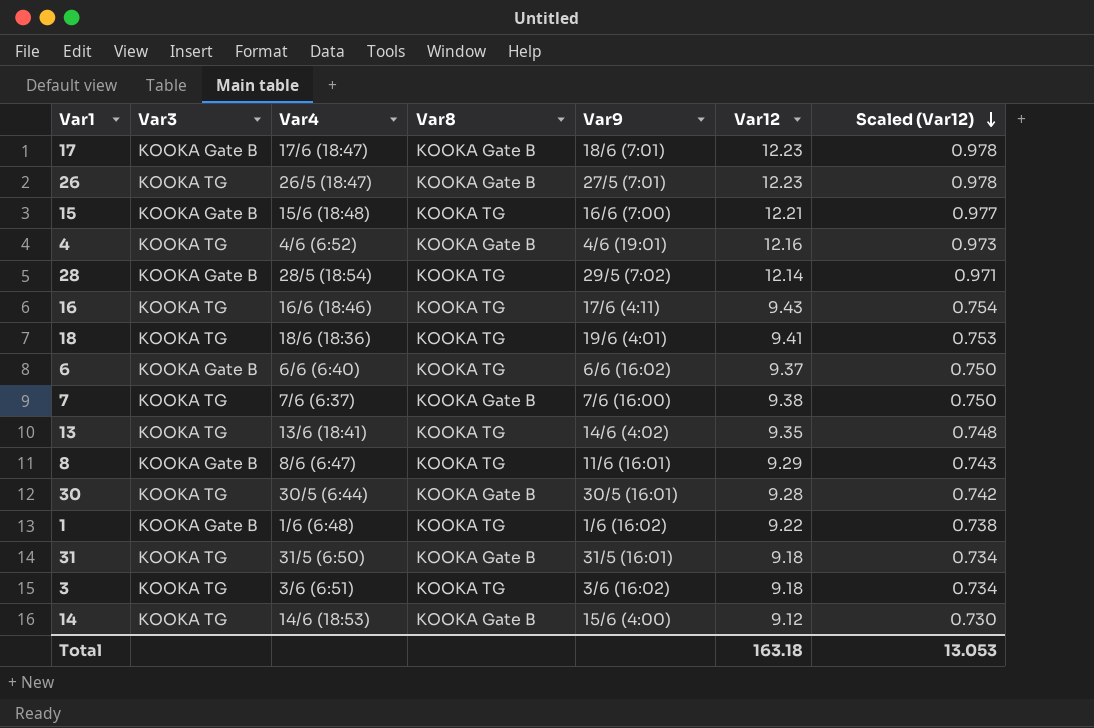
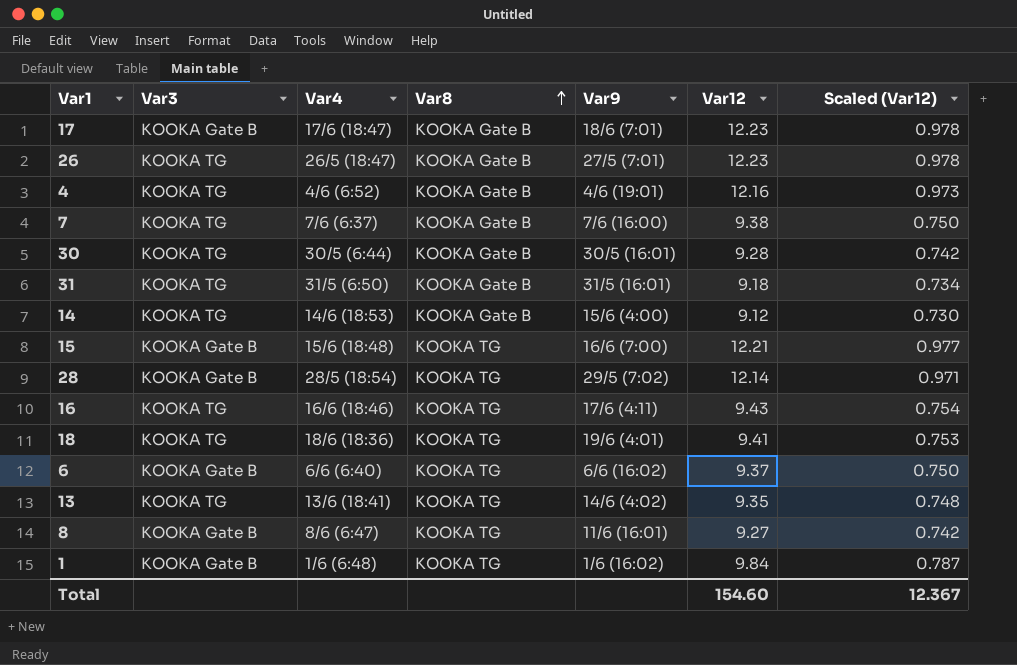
row order: Scaled (Var12) descending -> Var8 ascending
row 3: KOOKA TG | 3/6 (6:51) | KOOKA TG | 3/6 (16:02) | 9.18 | 0.734 -> none
8 | Var12: 9.29 -> 9.27
8 | Scaled (Var12): 0.743 -> 0.742
1 | Var12: 9.22 -> 9.84
1 | Scaled (Var12): 0.738 -> 0.787
Total | Var12: 163.18 -> 154.60
Total | Scaled (Var12): 13.053 -> 12.367

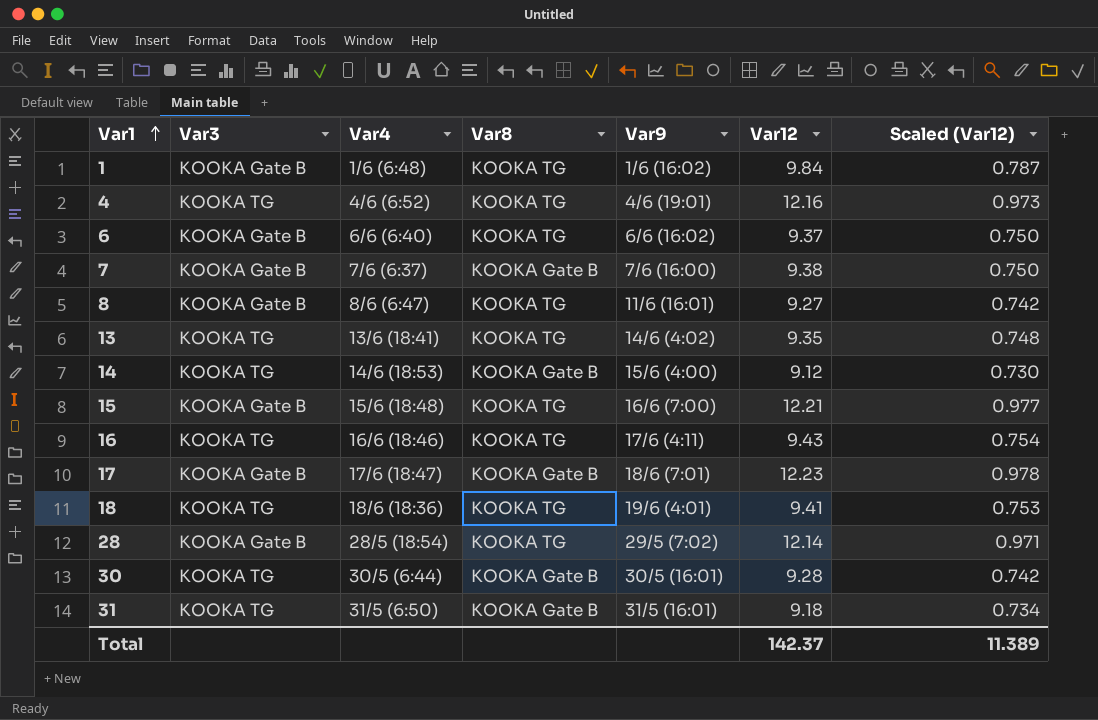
row order: Var8 ascending -> Var1 ascending
row 26: KOOKA TG | 26/5 (18:47) | KOOKA Gate B | 27/5 (7:01) | 12.23 | 0.978 -> none
4 | Var8: KOOKA Gate B -> KOOKA TG
7 | Var3: KOOKA TG -> KOOKA Gate B
Total | Var12: 154.60 -> 142.37
Total | Scaled (Var12): 12.367 -> 11.389

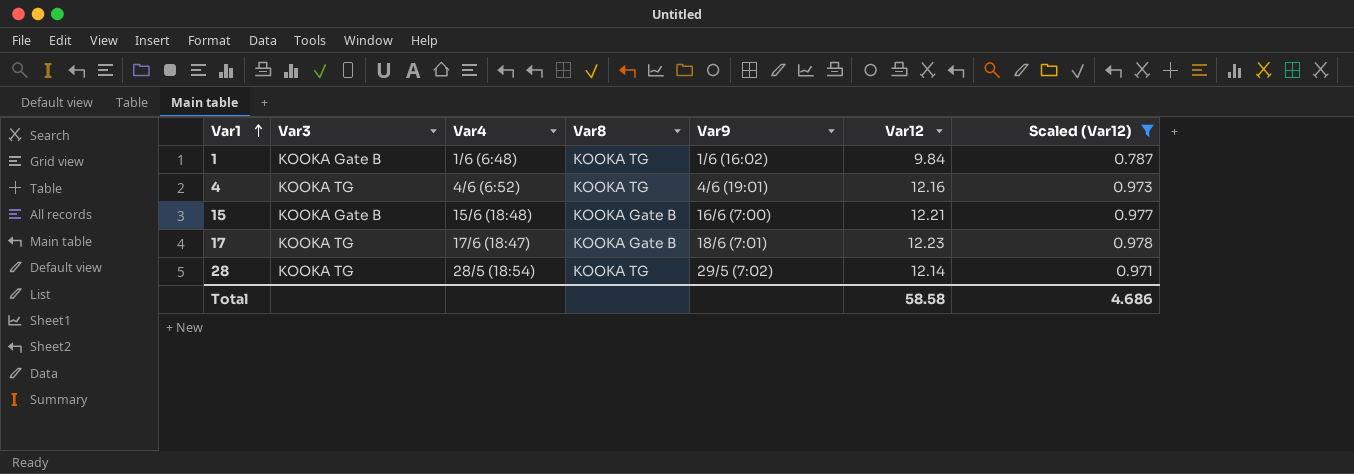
filter: none -> Scaled (Var12) >= 0.787
15 | Var8: KOOKA TG -> KOOKA Gate B
17 | Var3: KOOKA Gate B -> KOOKA TG
28 | Var3: KOOKA Gate B -> KOOKA TG
Total | Var12: 142.37 -> 58.58
Total | Scaled (Var12): 11.389 -> 4.686

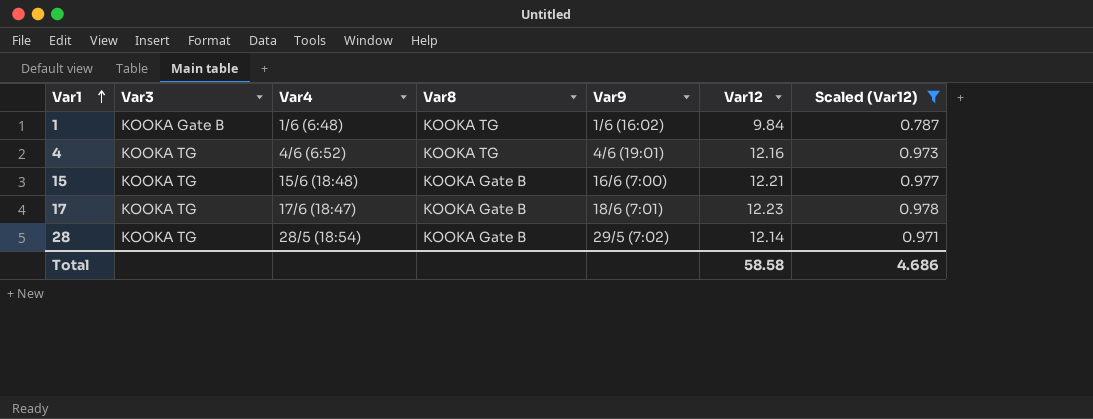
15 | Var3: KOOKA Gate B -> KOOKA TG
28 | Var8: KOOKA TG -> KOOKA Gate B

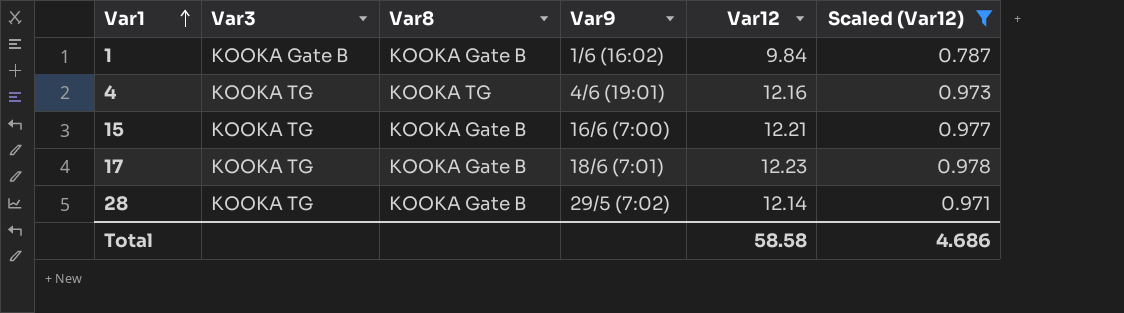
column Var4 | position: 3 -> none
1 | Var8: KOOKA TG -> KOOKA Gate B

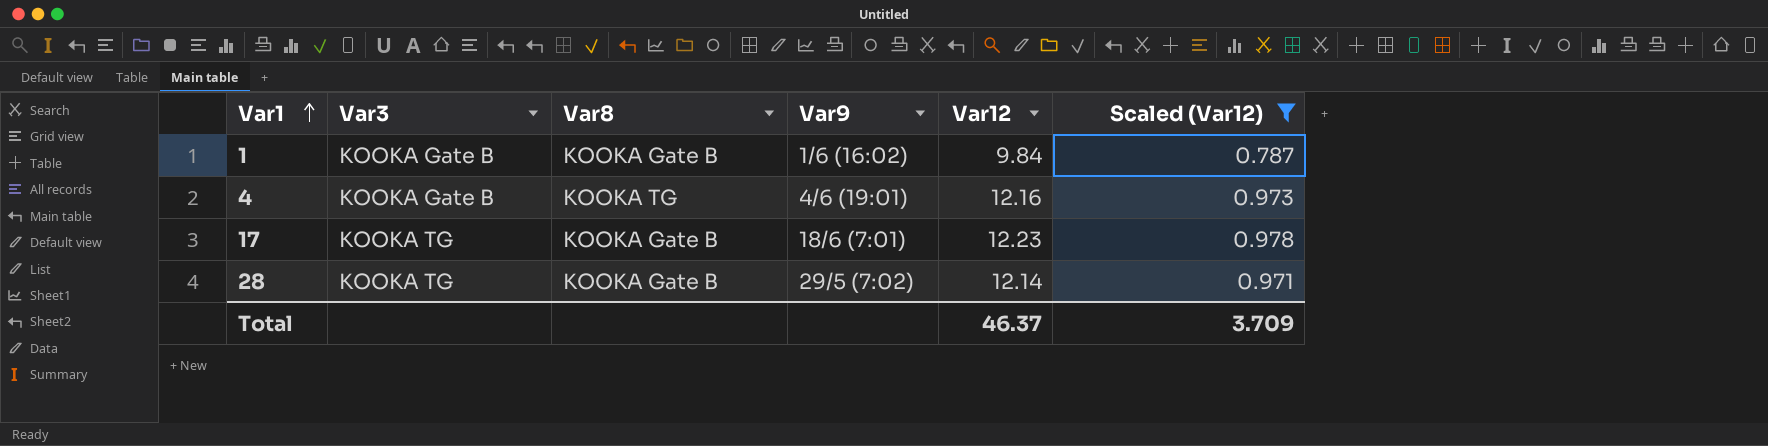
row 15: KOOKA TG | KOOKA Gate B | 16/6 (7:00) | 12.21 | 0.977 -> none
4 | Var3: KOOKA TG -> KOOKA Gate B
Total | Var12: 58.58 -> 46.37
Total | Scaled (Var12): 4.686 -> 3.709

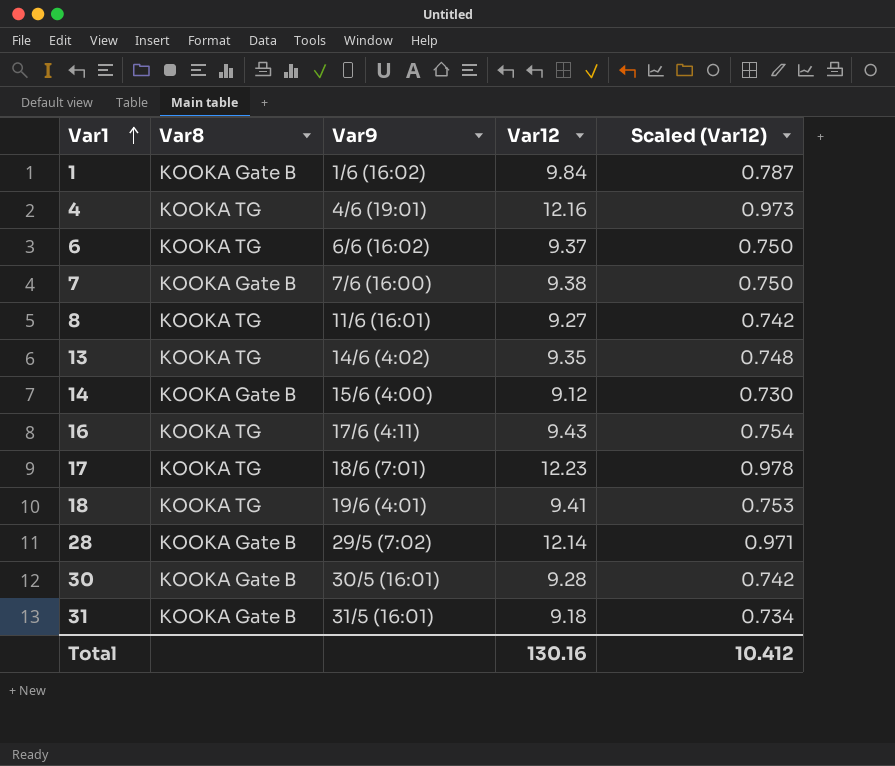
filter: Scaled (Var12) >= 0.787 -> none
column Var3 | position: 2 -> none
17 | Var8: KOOKA Gate B -> KOOKA TG
Total | Var12: 46.37 -> 130.16
Total | Scaled (Var12): 3.709 -> 10.412

